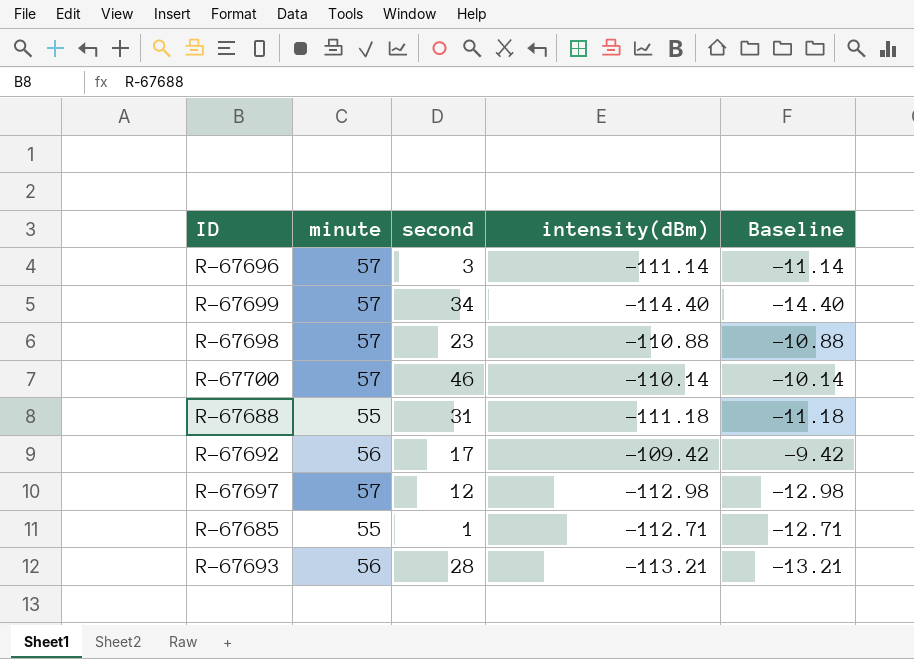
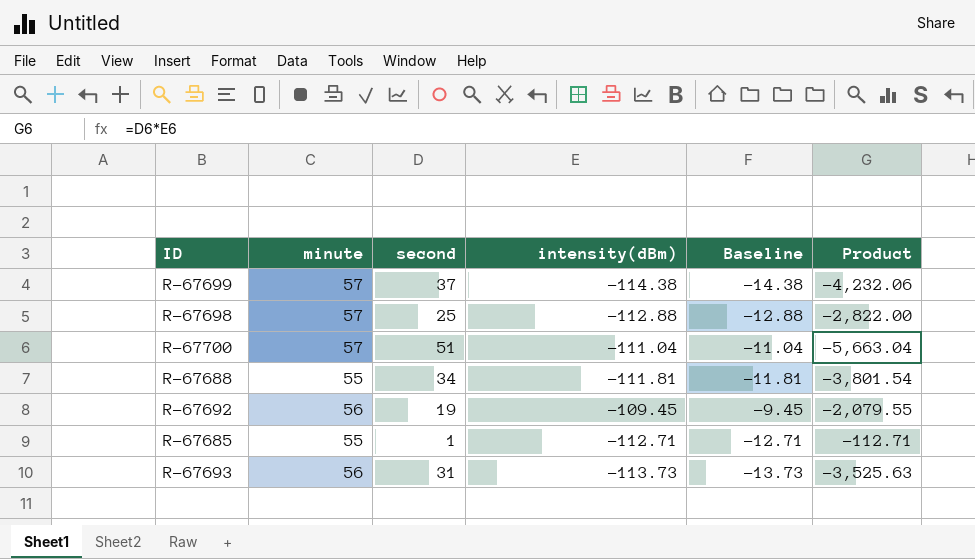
column Product | formula: none -> [second] * [intensity(dBm)]
row R-67696: 57 | 3 | -111.14 | -11.14 -> none
row R-67697: 57 | 12 | -112.98 | -12.98 -> none
R-67699 | second: 34 -> 37
R-67699 | intensity(dBm): -114.40 -> -114.38
R-67699 | Baseline: -14.40 -> -14.38
R-67698 | second: 23 -> 25
R-67698 | intensity(dBm): -110.88 -> -112.88
R-67698 | Baseline: -10.88 -> -12.88
R-67700 | second: 46 -> 51
R-67700 | intensity(dBm): -110.14 -> -111.04
R-67700 | Baseline: -10.14 -> -11.04
R-67688 | second: 31 -> 34
R-67688 | intensity(dBm): -111.18 -> -111.81
R-67688 | Baseline: -11.18 -> -11.81
R-67692 | second: 17 -> 19
R-67692 | intensity(dBm): -109.42 -> -109.45
R-67692 | Baseline: -9.42 -> -9.45
R-67693 | second: 28 -> 31
R-67693 | intensity(dBm): -113.21 -> -113.73
R-67693 | Baseline: -13.21 -> -13.73

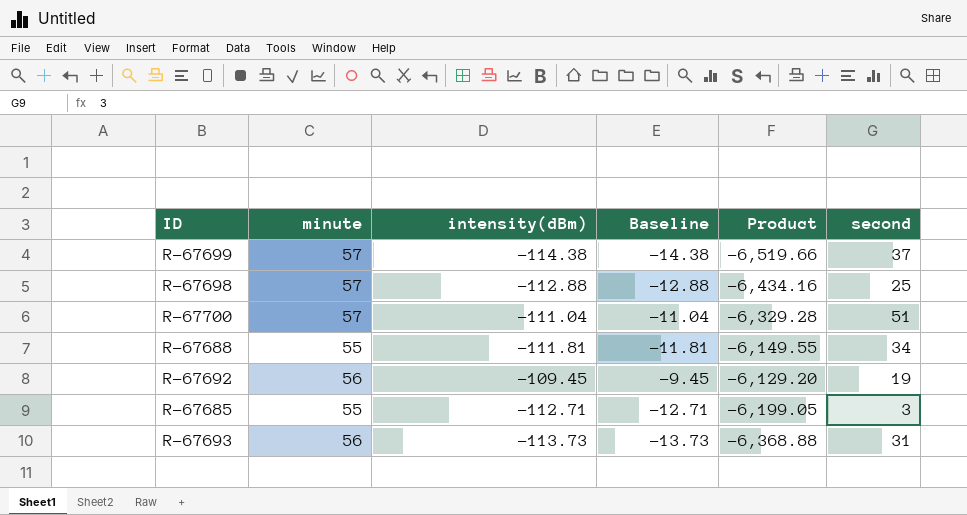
column Product | formula: [second] * [intensity(dBm)] -> [minute] * [intensity(dBm)]
column second | position: 3 -> 6
R-67685 | second: 1 -> 3

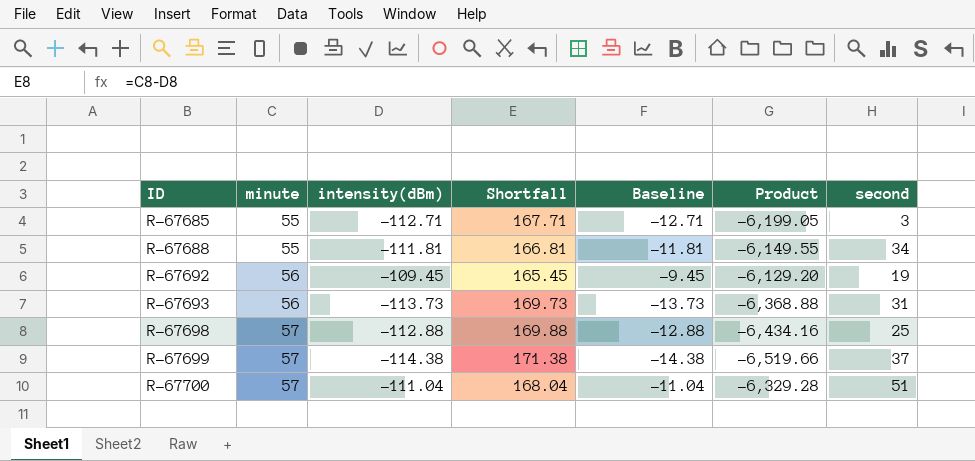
row order: none -> ID ascending
column Shortfall | formula: none -> [minute] - [intensity(dBm)]

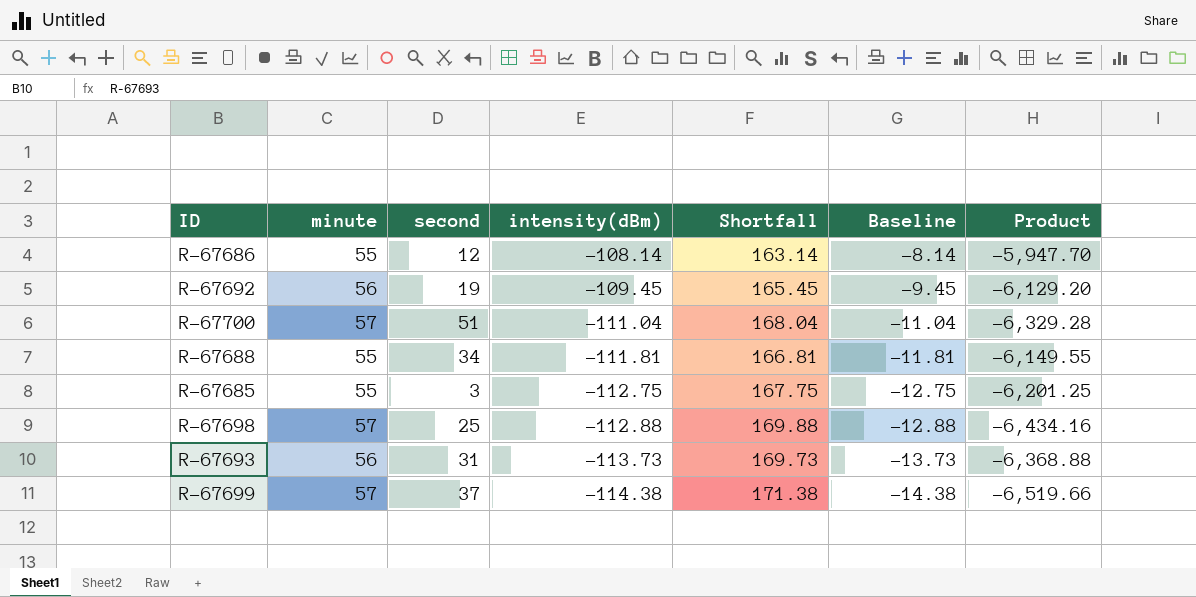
row order: ID ascending -> intensity(dBm) descending
column second | position: 7 -> 3
row R-67686: none -> 55 | 12 | -108.14 | 163.14 | -8.14 | -5,947.70
R-67685 | intensity(dBm): -112.71 -> -112.75
R-67685 | Shortfall: 167.71 -> 167.75
R-67685 | Baseline: -12.71 -> -12.75
R-67685 | Product: -6,199.05 -> -6,201.25

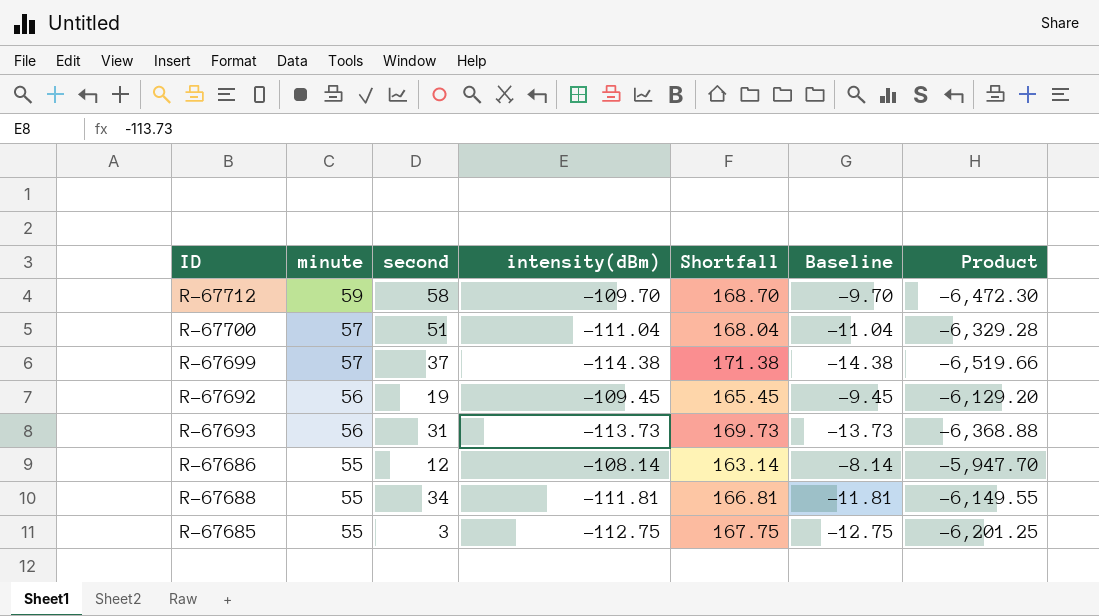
row order: intensity(dBm) descending -> minute descending
row R-67698: 57 | 25 | -112.88 | 169.88 | -12.88 | -6,434.16 -> none
row R-67712: none -> 59 | 58 | -109.70 | 168.70 | -9.70 | -6,472.30

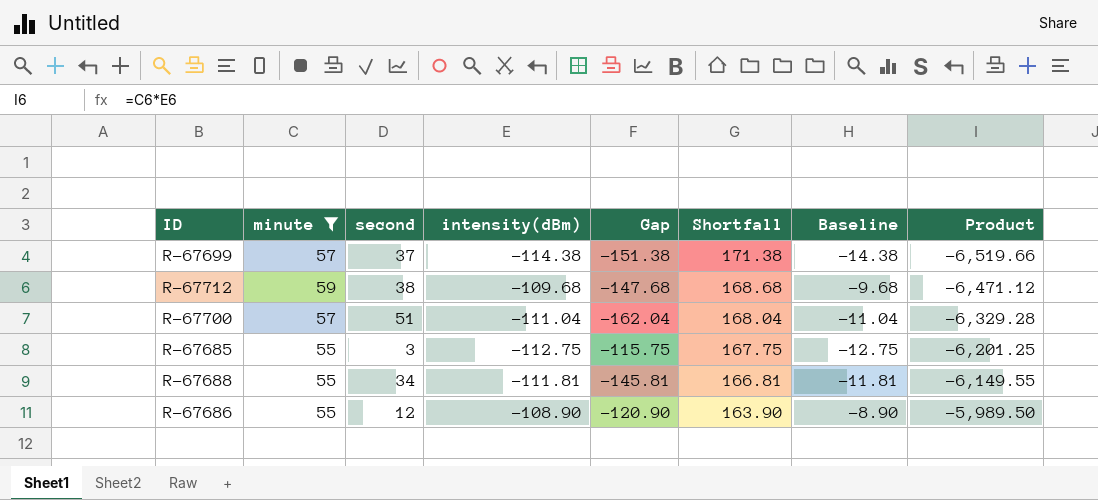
filter: none -> minute != 56
row order: minute descending -> Shortfall descending
column Gap | formula: none -> [intensity(dBm)] - [second]
R-67712 | second: 58 -> 38
R-67712 | intensity(dBm): -109.70 -> -109.68
R-67712 | Shortfall: 168.70 -> 168.68
R-67712 | Baseline: -9.70 -> -9.68
R-67712 | Product: -6,472.30 -> -6,471.12
R-67686 | intensity(dBm): -108.14 -> -108.90
R-67686 | Shortfall: 163.14 -> 163.90
R-67686 | Baseline: -8.14 -> -8.90
R-67686 | Product: -5,947.70 -> -5,989.50

